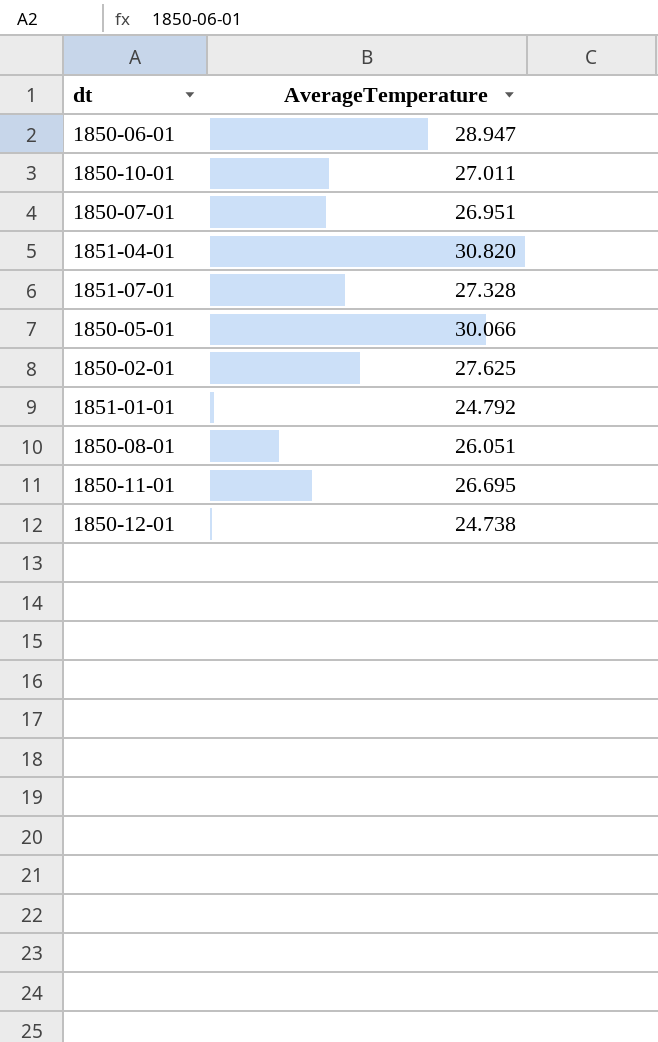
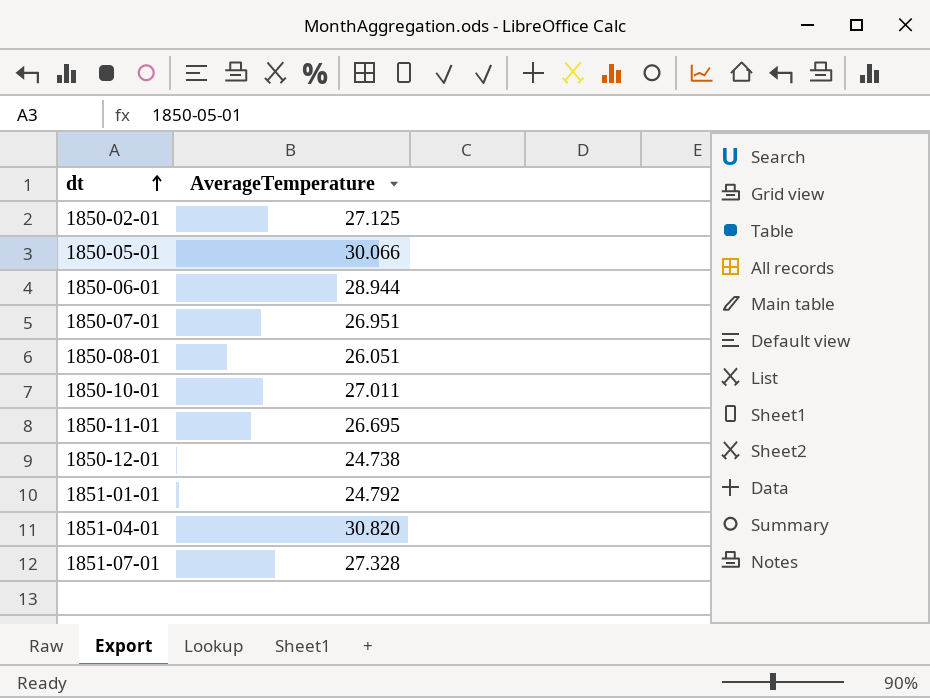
row order: none -> dt ascending
1850-02-01 | AverageTemperature: 27.625 -> 27.125
1850-06-01 | AverageTemperature: 28.947 -> 28.944

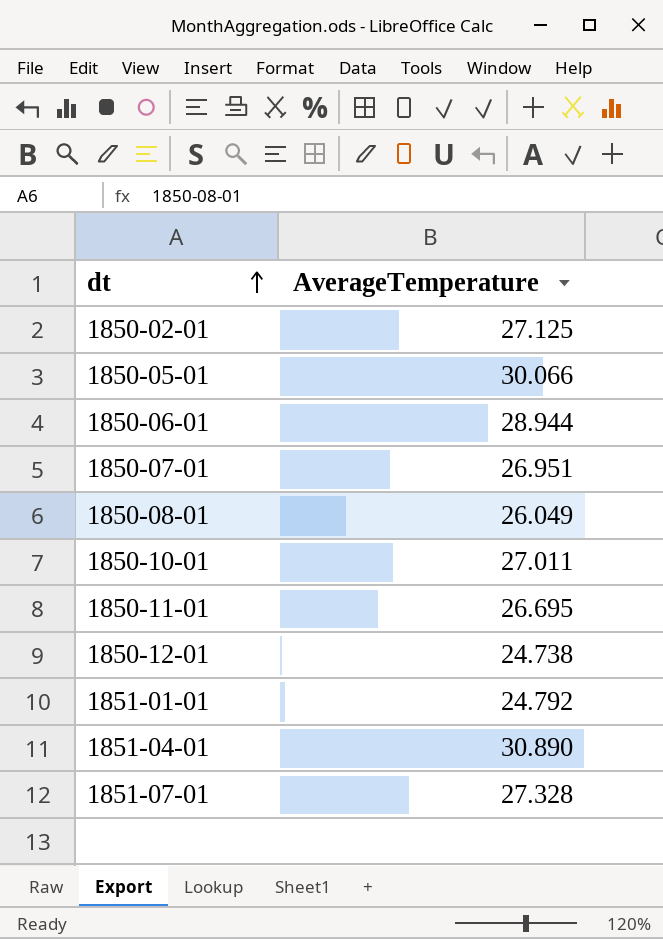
1850-08-01 | AverageTemperature: 26.051 -> 26.049
1851-04-01 | AverageTemperature: 30.820 -> 30.890

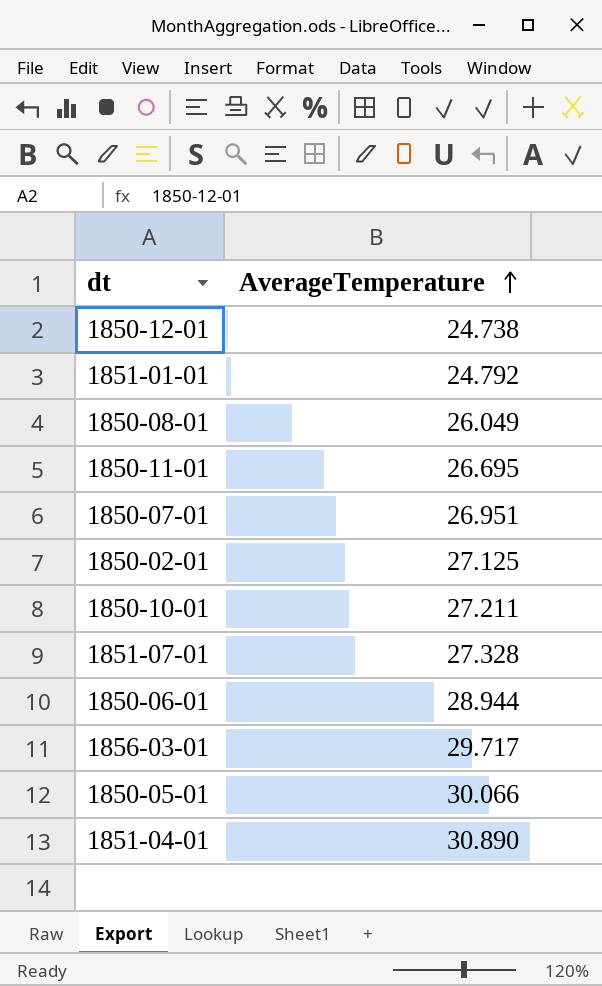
row order: dt ascending -> AverageTemperature ascending
1850-10-01 | AverageTemperature: 27.011 -> 27.211
row 1856-03-01: none -> 29.717

